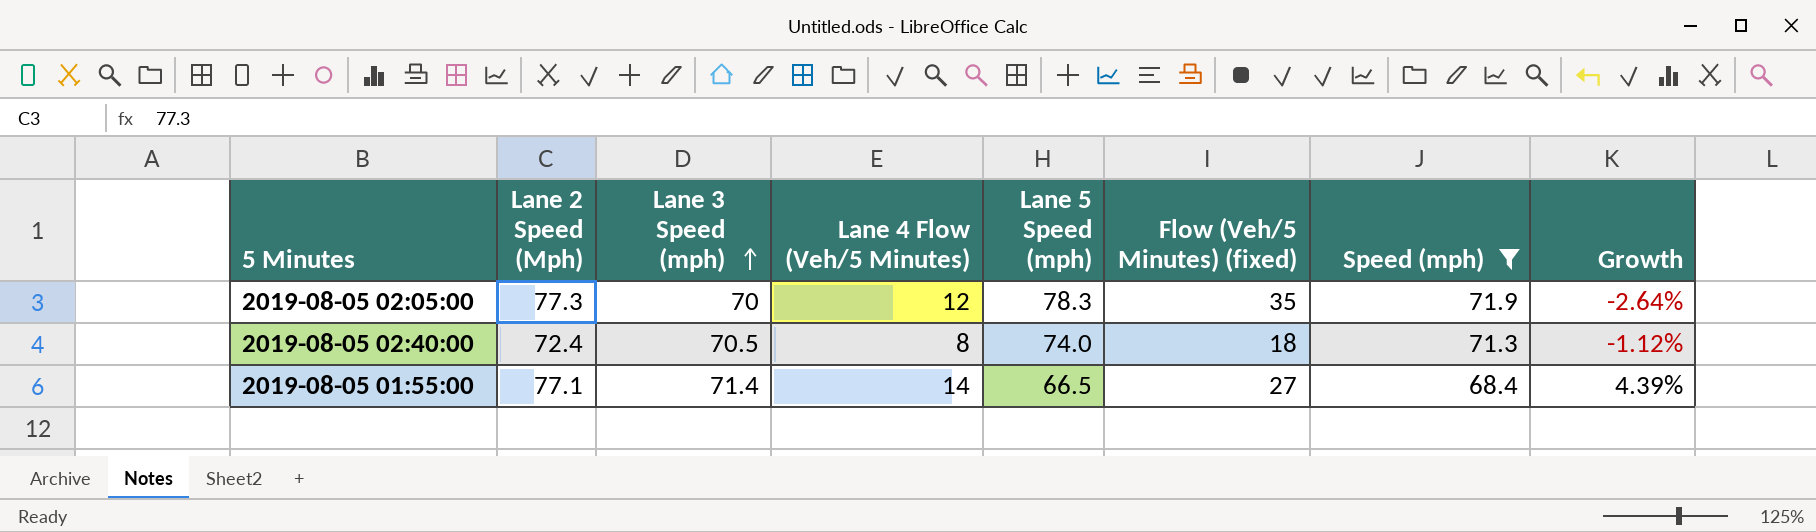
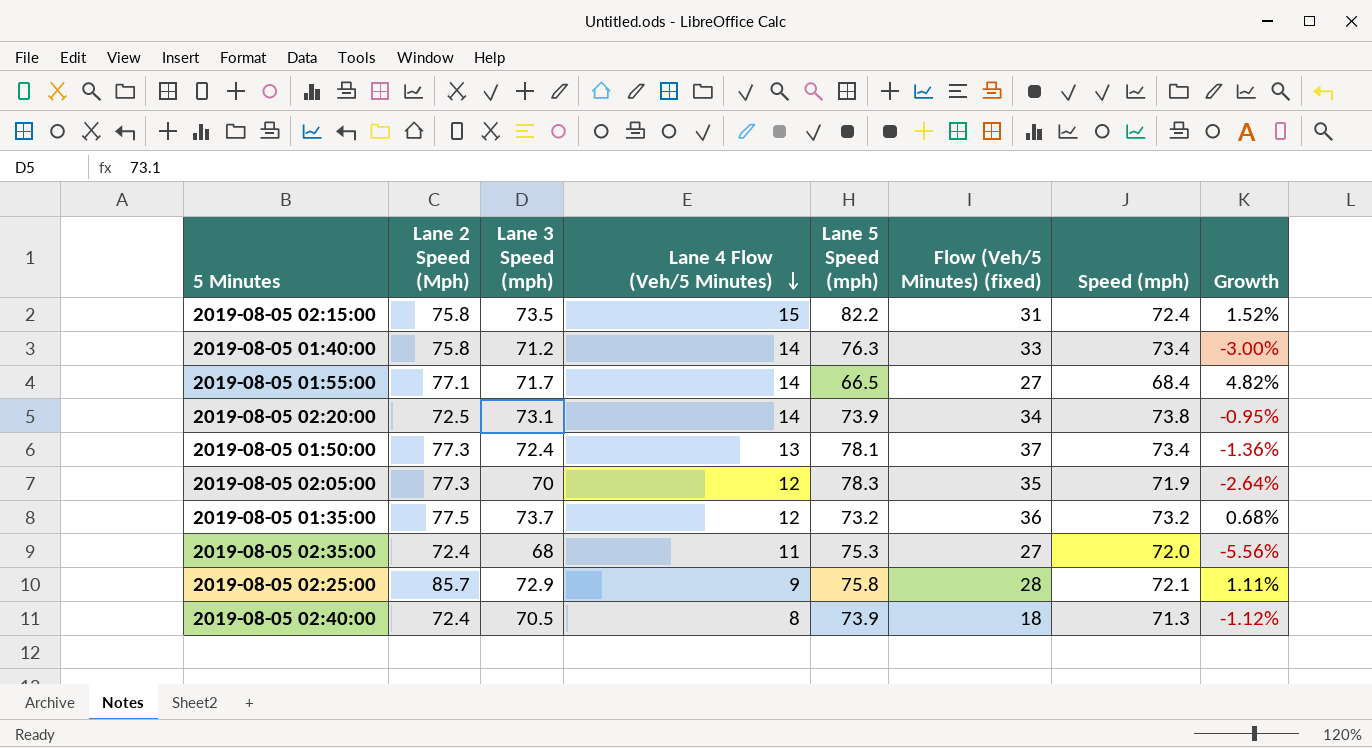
filter: Speed (mph) <= 71.9 -> none
row order: Lane 3 Speed (mph) ascending -> Lane 4 Flow (Veh/5 Minutes) descending
2019-08-05 01:55:00 | Lane 3 Speed (mph): 71.4 -> 71.7
2019-08-05 01:55:00 | Growth: 4.39% -> 4.82%
2019-08-05 02:40:00 | Lane 5 Speed (mph): 74.0 -> 73.9

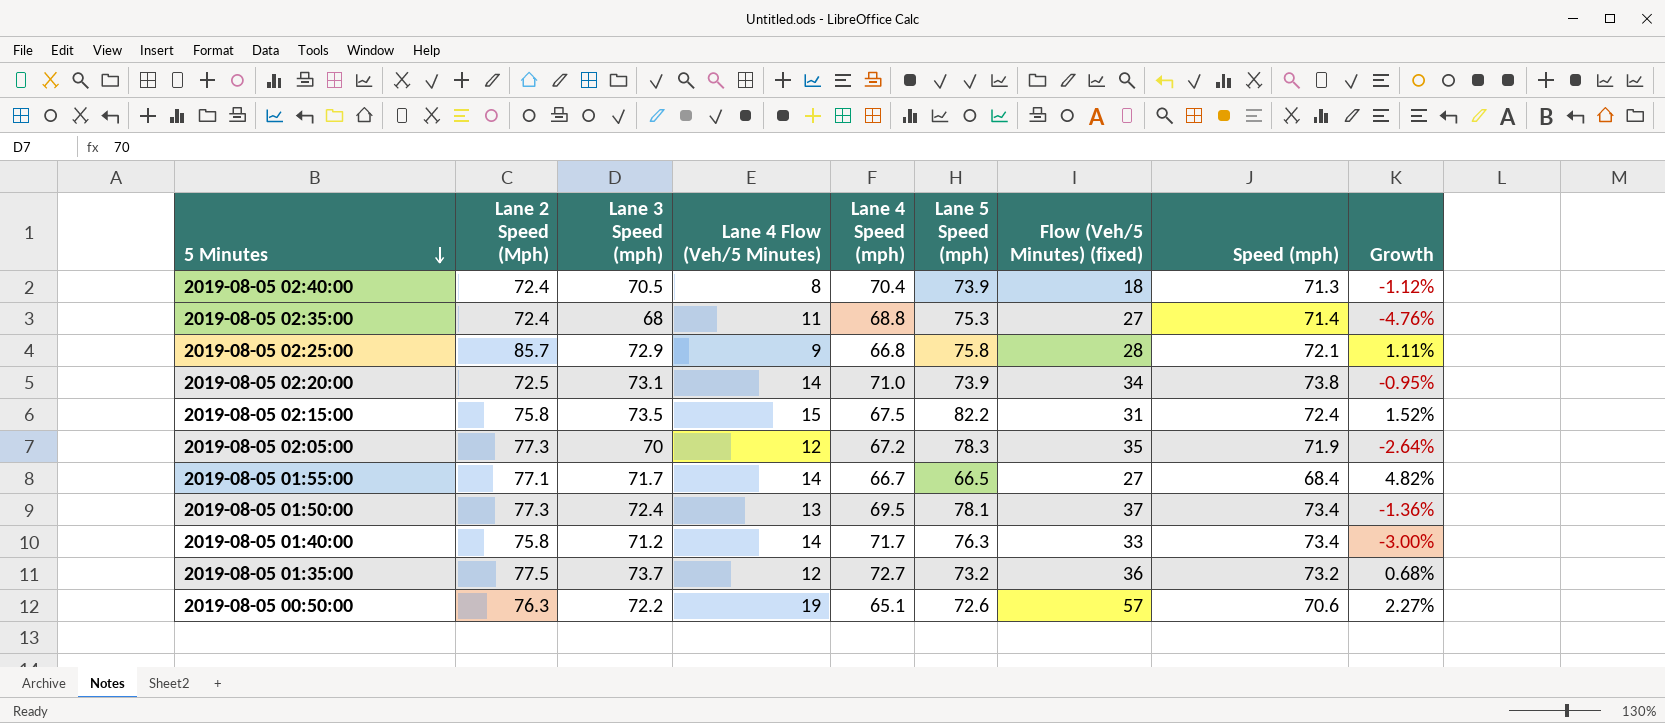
row order: Lane 4 Flow (Veh/5 Minutes) descending -> 5 Minutes descending
column Lane 4 Speed (mph) | position: none -> 5
2019-08-05 02:35:00 | Speed (mph): 72.0 -> 71.4
2019-08-05 02:35:00 | Growth: -5.56% -> -4.76%
row 2019-08-05 00:50:00: none -> 76.3 | 72.2 | 19 | 65.1 | 72.6 | 57 | 70.6 | 2.27%

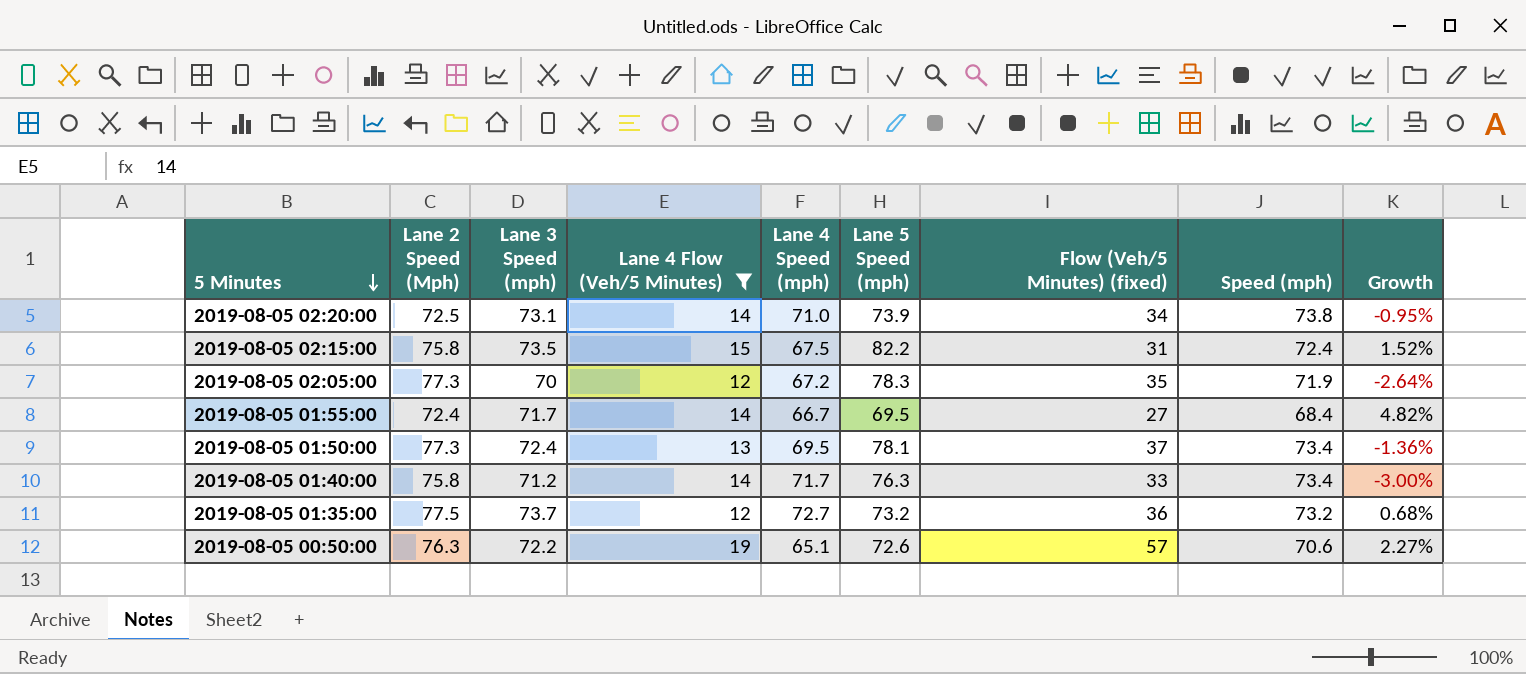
filter: none -> Lane 4 Flow (Veh/5 Minutes) >= 12
2019-08-05 01:55:00 | Lane 2 Speed (Mph): 77.1 -> 72.4
2019-08-05 01:55:00 | Lane 5 Speed (mph): 66.5 -> 69.5

